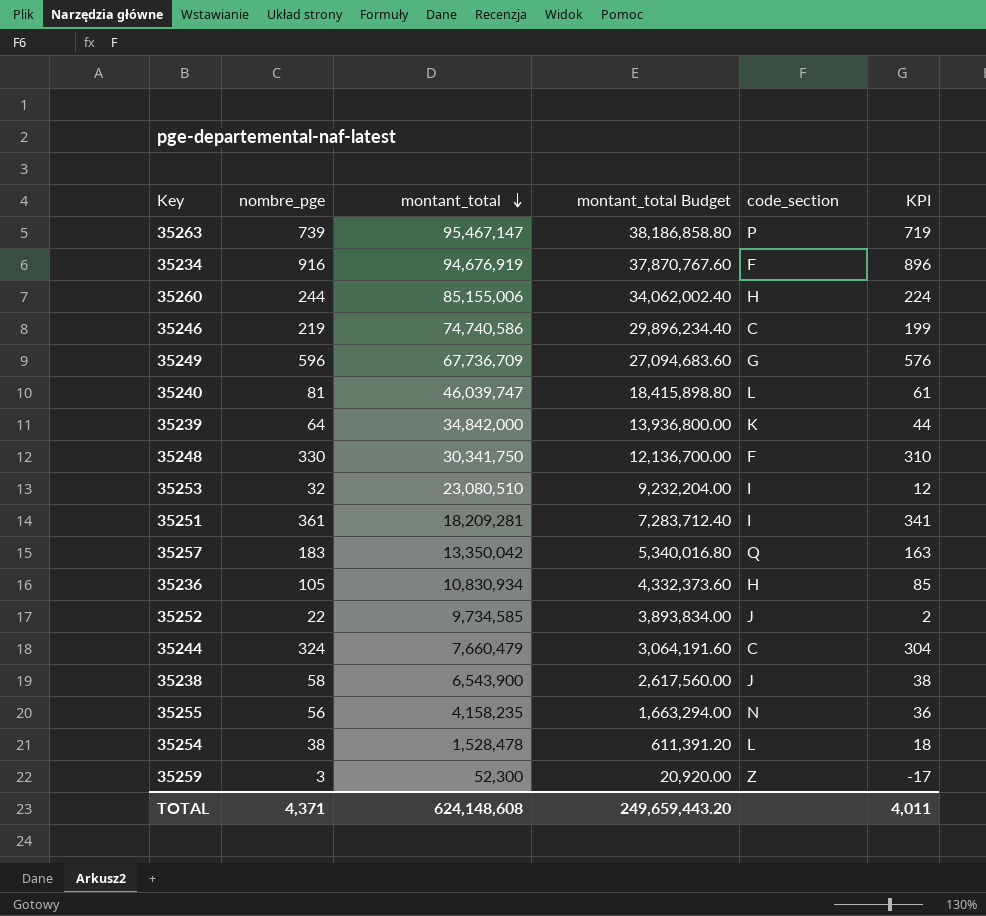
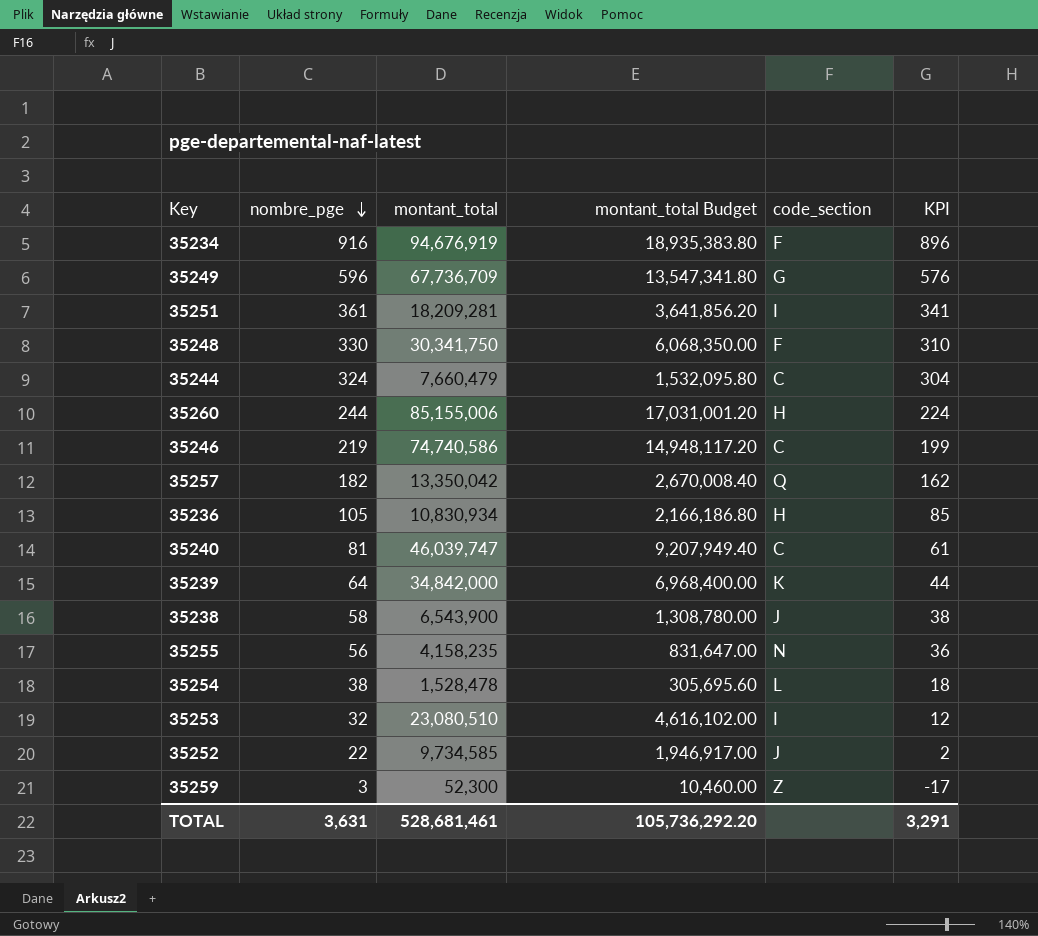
row order: montant_total descending -> nombre_pge descending
column montant_total Budget | formula: [montant_total] * 0.4 -> [montant_total] * 0.2
row 35263: 739 | 95,467,147 | 38,186,858.80 | P | 719 -> none
35257 | nombre_pge: 183 -> 182
35257 | KPI: 163 -> 162
35240 | code_section: L -> C
TOTAL | nombre_pge: 4,371 -> 3,631
TOTAL | montant_total: 624,148,608 -> 528,681,461
TOTAL | montant_total Budget: 249,659,443.20 -> 105,736,292.20
TOTAL | KPI: 4,011 -> 3,291

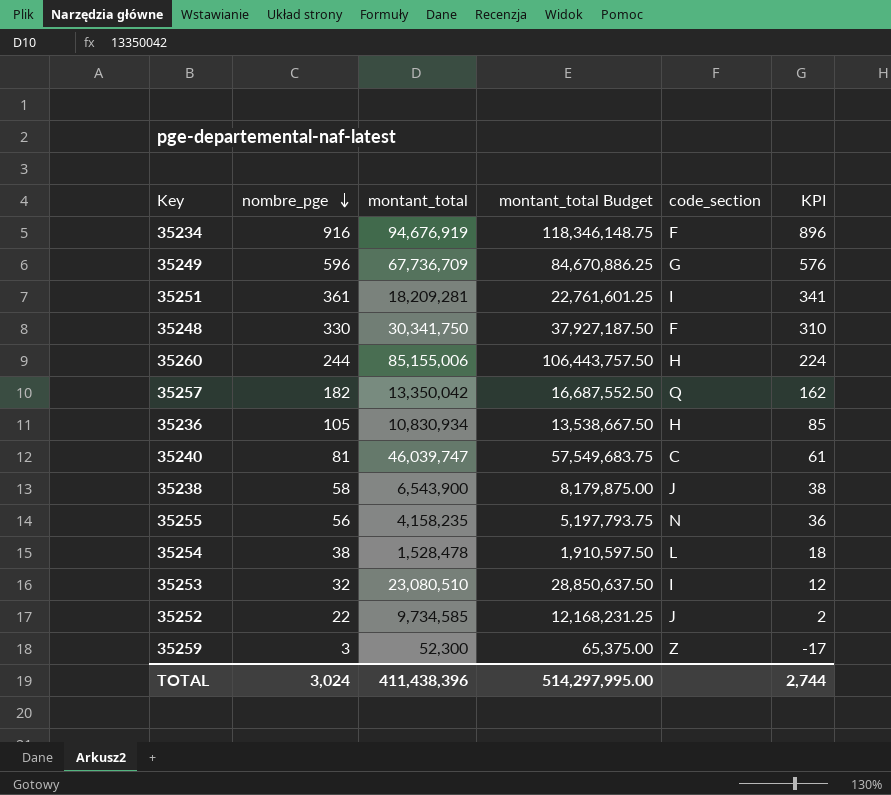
column montant_total Budget | formula: [montant_total] * 0.2 -> [montant_total] * 1.25
row 35244: 324 | 7,660,479 | 1,532,095.80 | C | 304 -> none
row 35246: 219 | 74,740,586 | 14,948,117.20 | C | 199 -> none
row 35239: 64 | 34,842,000 | 6,968,400.00 | K | 44 -> none
TOTAL | nombre_pge: 3,631 -> 3,024
TOTAL | montant_total: 528,681,461 -> 411,438,396
TOTAL | montant_total Budget: 105,736,292.20 -> 514,297,995.00
TOTAL | KPI: 3,291 -> 2,744

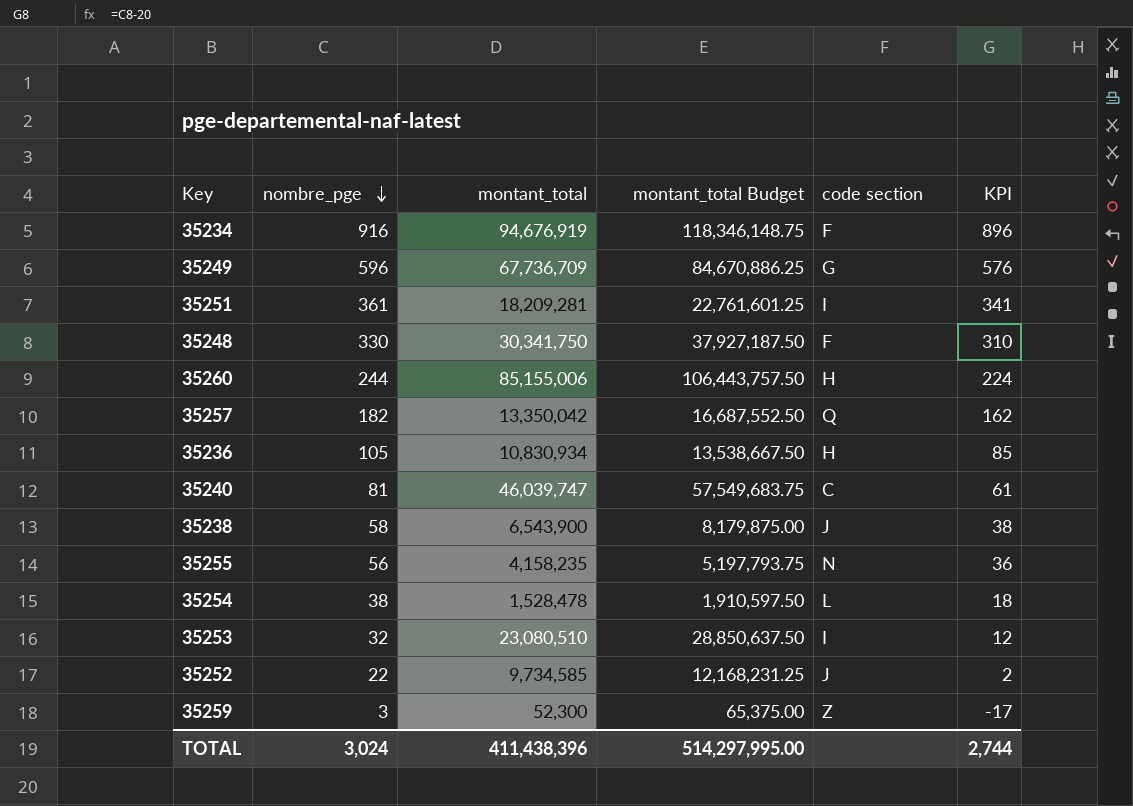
column name: code_section -> code section

